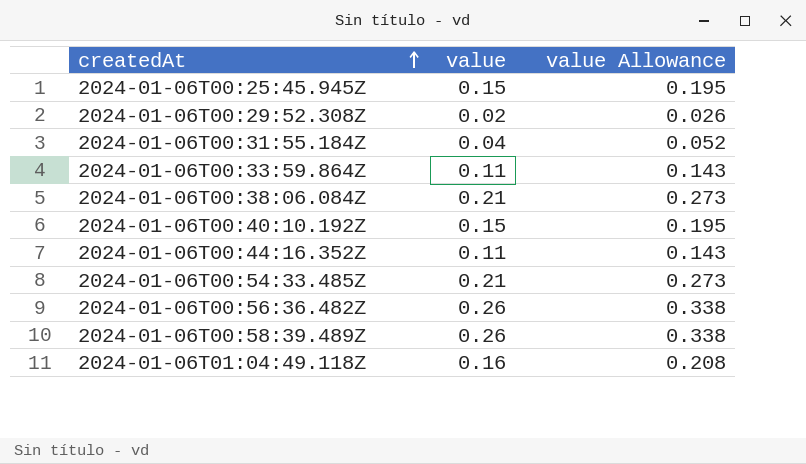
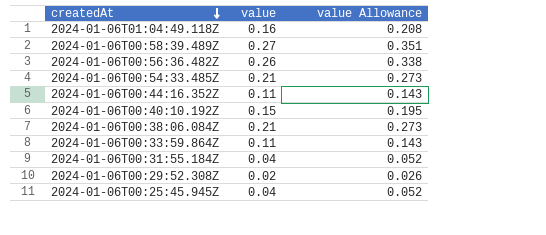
row order: createdAt ascending -> createdAt descending
2024-01-06T00:58:39.489Z | value: 0.26 -> 0.27
2024-01-06T00:58:39.489Z | value Allowance: 0.338 -> 0.351
2024-01-06T00:25:45.945Z | value: 0.15 -> 0.04
2024-01-06T00:25:45.945Z | value Allowance: 0.195 -> 0.052

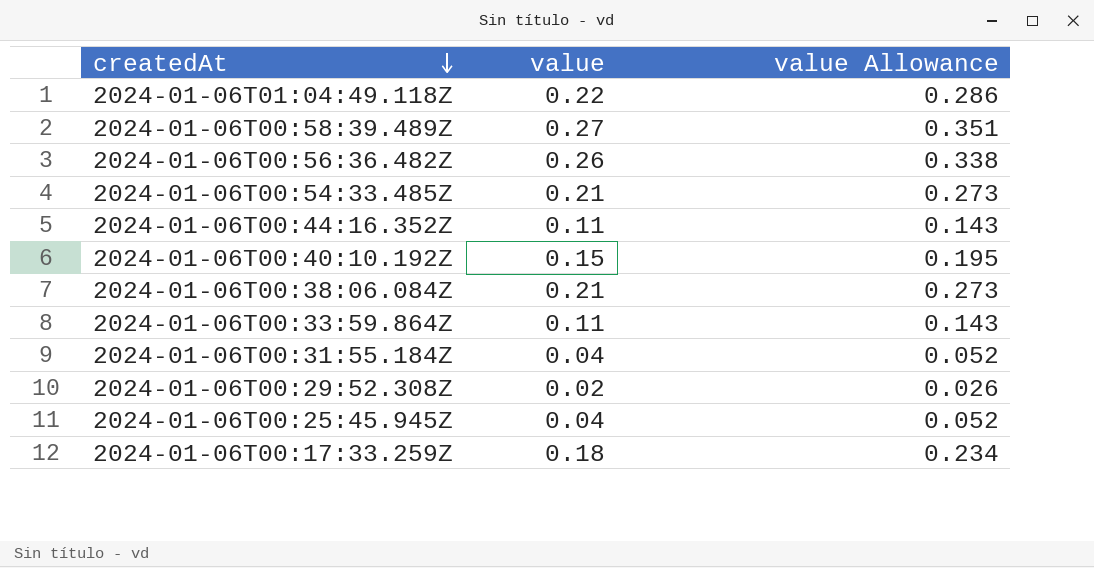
2024-01-06T01:04:49.118Z | value: 0.16 -> 0.22
2024-01-06T01:04:49.118Z | value Allowance: 0.208 -> 0.286
row 2024-01-06T00:17:33.259Z: none -> 0.18 | 0.234

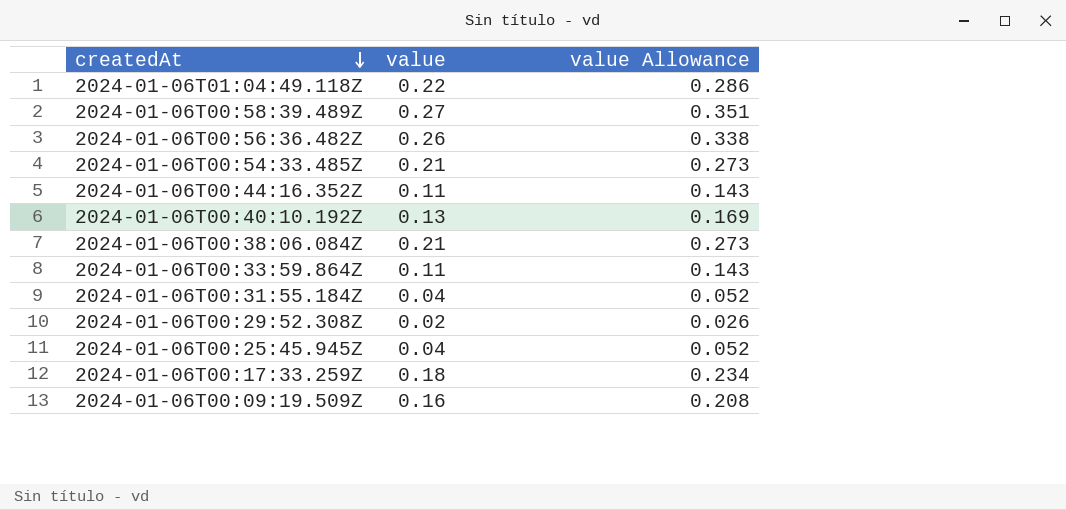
2024-01-06T00:40:10.192Z | value: 0.15 -> 0.13
2024-01-06T00:40:10.192Z | value Allowance: 0.195 -> 0.169
row 2024-01-06T00:09:19.509Z: none -> 0.16 | 0.208

